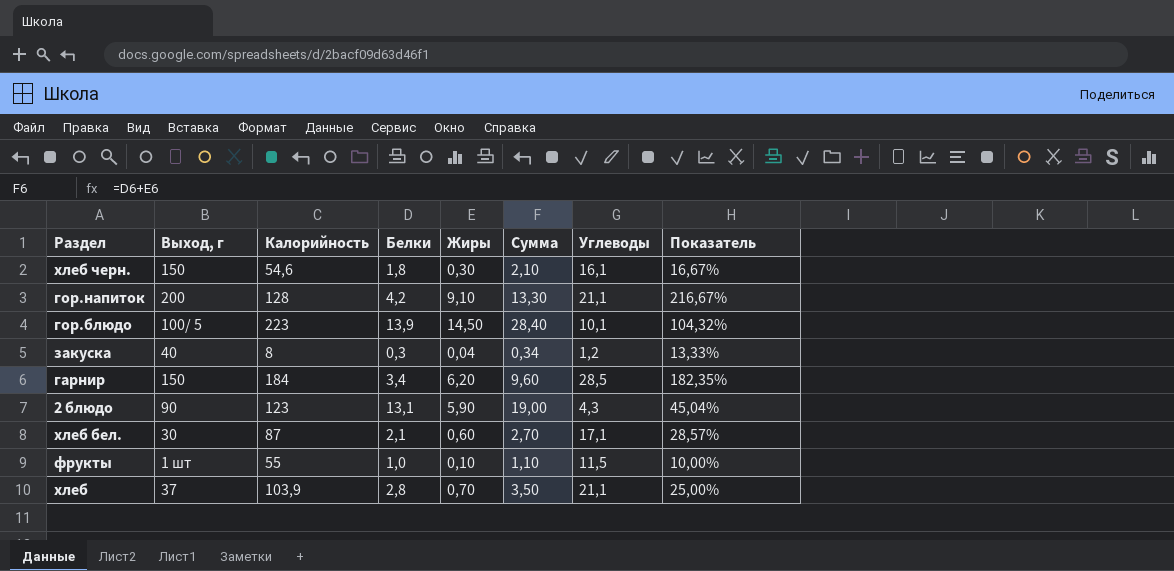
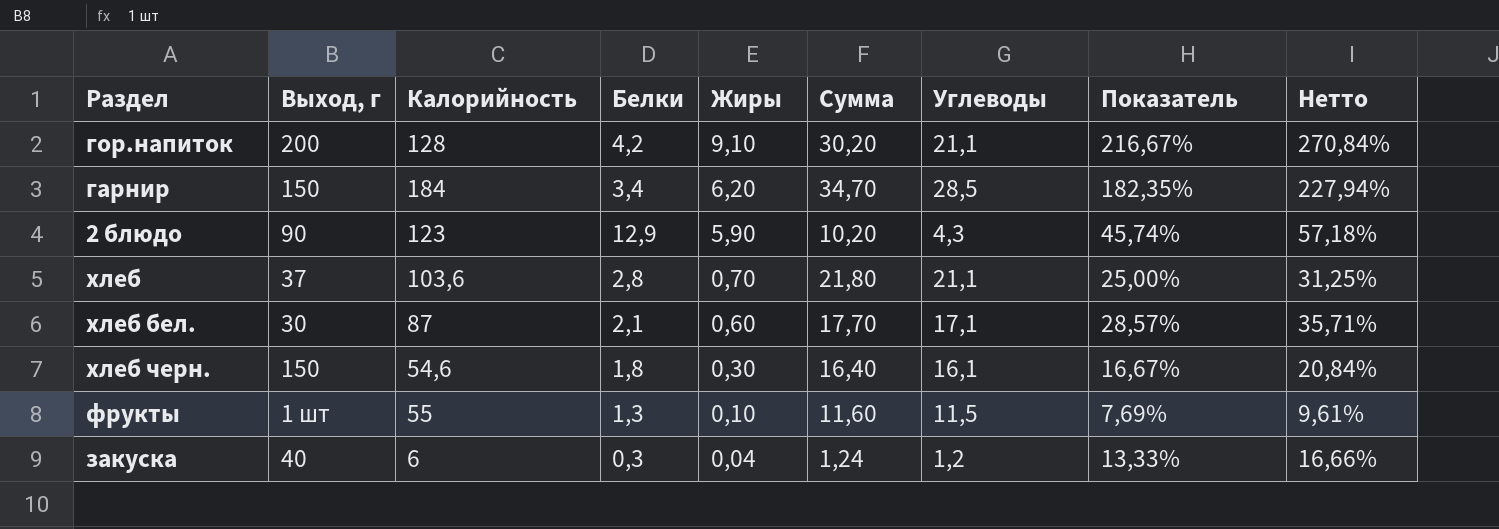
row order: none -> Жиры descending
column Сумма | formula: [Белки] + [Жиры] -> [Жиры] + [Углеводы]
column Нетто | formula: none -> [Показатель] * 1,25
row гор.блюдо: 100/ 5 | 223 | 13,9 | 14,50 | 28,40 | 10,1 | 104,32% -> none
2 блюдо | Белки: 13,1 -> 12,9
2 блюдо | Показатель: 45,04% -> 45,74%
хлеб | Калорийность: 103,9 -> 103,6
фрукты | Белки: 1,0 -> 1,3
фрукты | Показатель: 10,00% -> 7,69%
закуска | Калорийность: 8 -> 6

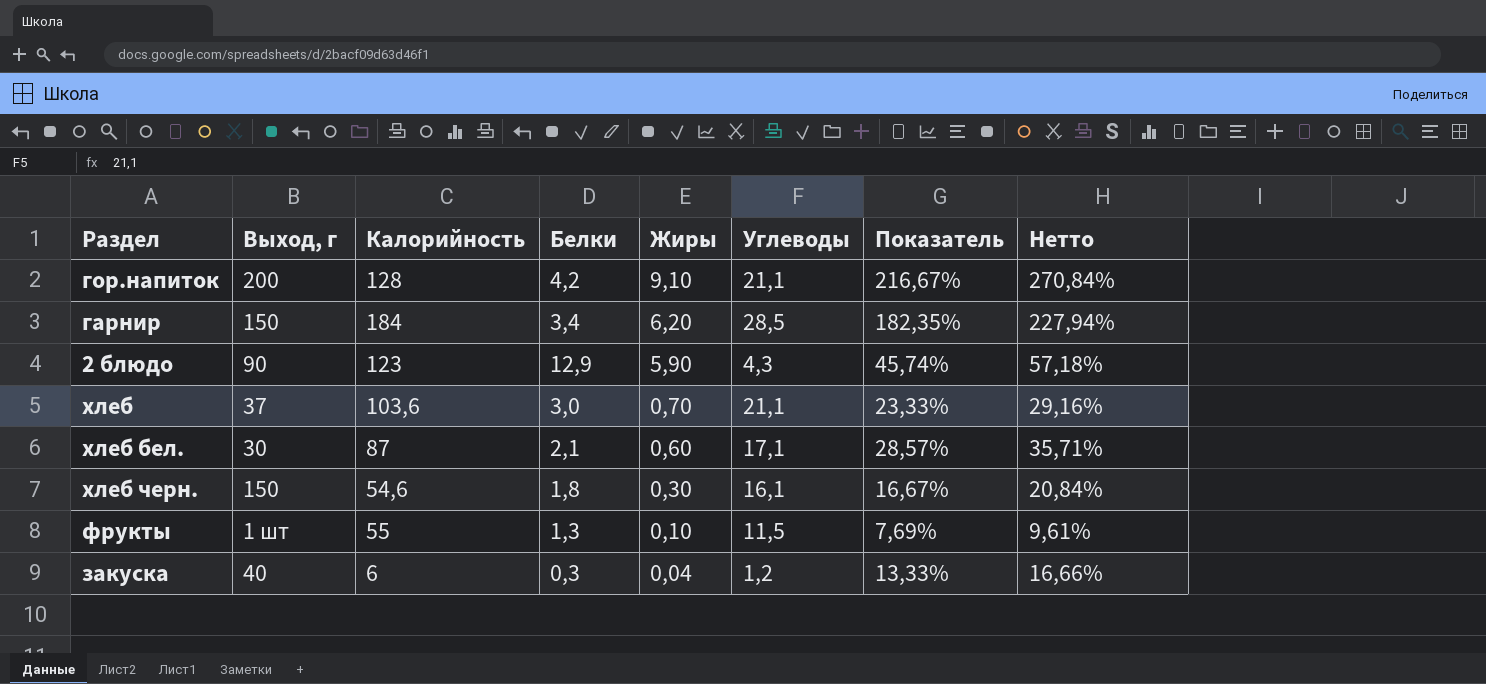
column Сумма | formula: [Жиры] + [Углеводы] -> none
хлеб | Белки: 2,8 -> 3,0
хлеб | Показатель: 25,00% -> 23,33%
хлеб | Нетто: 31,25% -> 29,16%

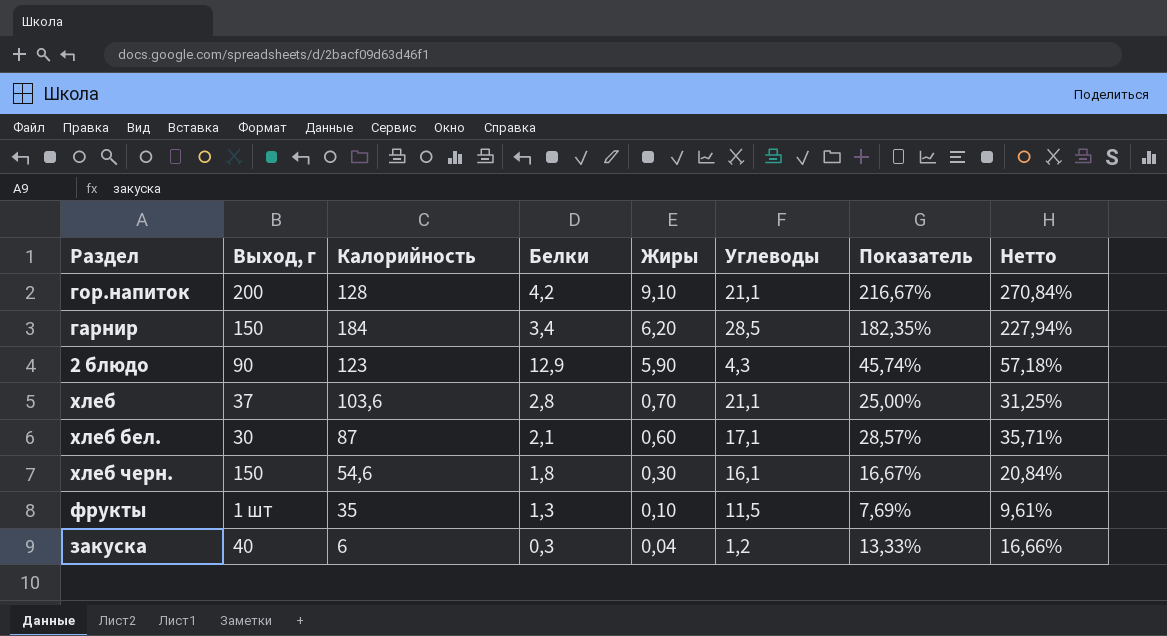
хлеб | Белки: 3,0 -> 2,8
хлеб | Показатель: 23,33% -> 25,00%
хлеб | Нетто: 29,16% -> 31,25%
фрукты | Калорийность: 55 -> 35

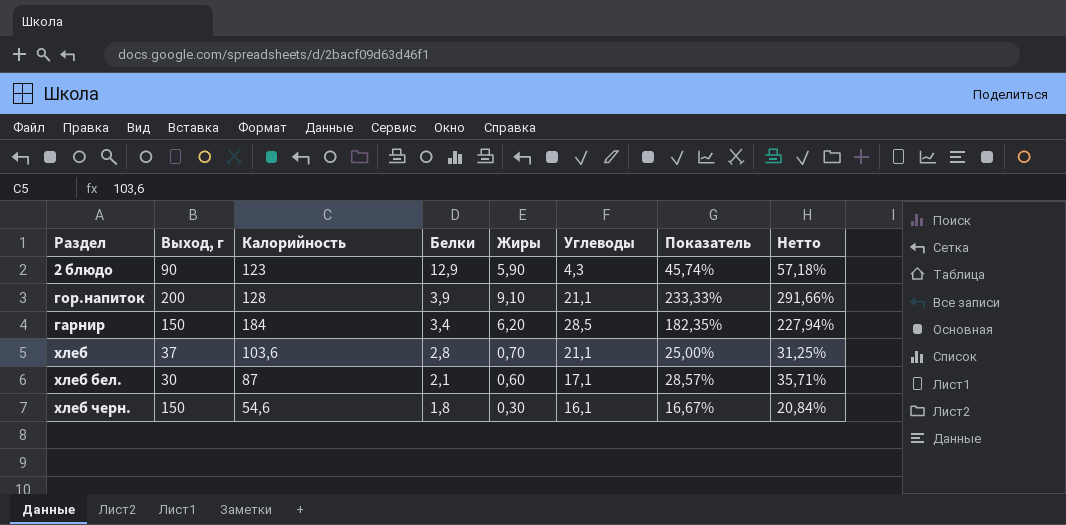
row order: Жиры descending -> Белки descending
row фрукты: 1 шт | 35 | 1,3 | 0,10 | 11,5 | 7,69% | 9,61% -> none
row закуска: 40 | 6 | 0,3 | 0,04 | 1,2 | 13,33% | 16,66% -> none
гор.напиток | Белки: 4,2 -> 3,9
гор.напиток | Показатель: 216,67% -> 233,33%
гор.напиток | Нетто: 270,84% -> 291,66%

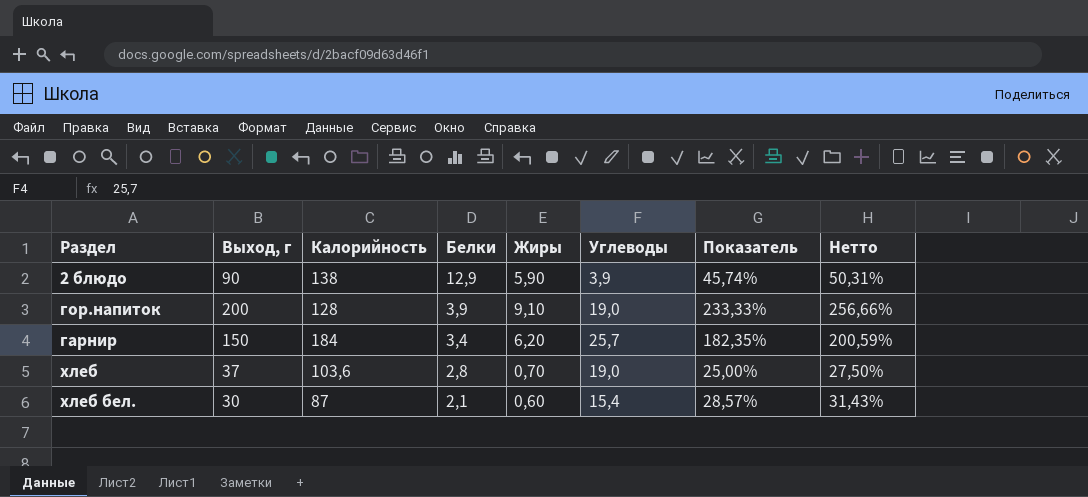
column Нетто | formula: [Показатель] * 1,25 -> [Показатель] * 1,1
row хлеб черн.: 150 | 54,6 | 1,8 | 0,30 | 16,1 | 16,67% | 20,84% -> none
2 блюдо | Калорийность: 123 -> 138
2 блюдо | Углеводы: 4,3 -> 3,9
гор.напиток | Углеводы: 21,1 -> 19,0
гарнир | Углеводы: 28,5 -> 25,7
хлеб | Углеводы: 21,1 -> 19,0
хлеб бел. | Углеводы: 17,1 -> 15,4

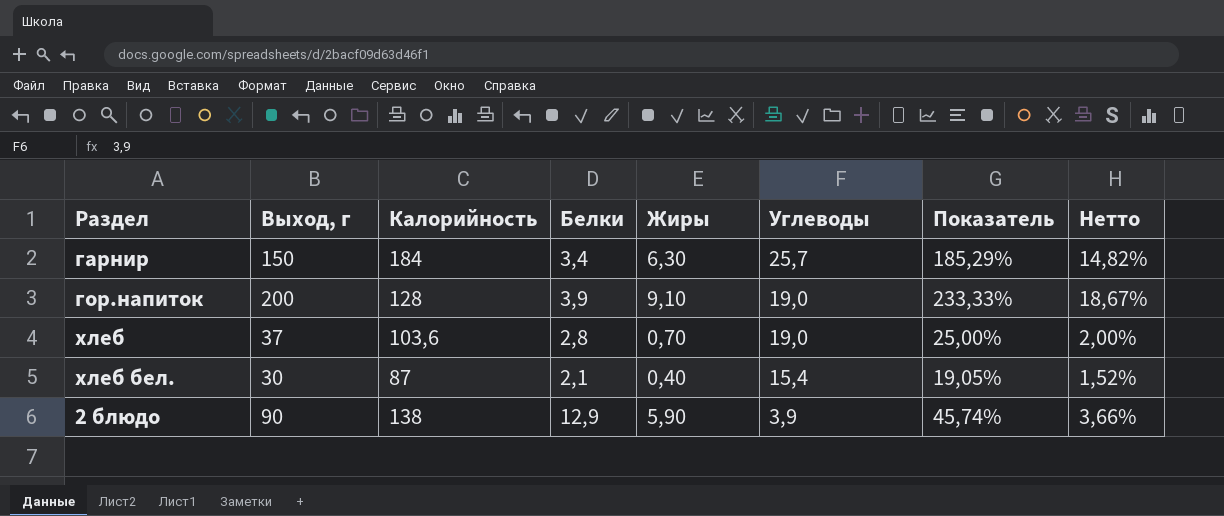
row order: Белки descending -> Углеводы descending
column Нетто | formula: [Показатель] * 1,1 -> [Показатель] * 0,08
гарнир | Жиры: 6,20 -> 6,30
гарнир | Показатель: 182,35% -> 185,29%
хлеб бел. | Жиры: 0,60 -> 0,40
хлеб бел. | Показатель: 28,57% -> 19,05%

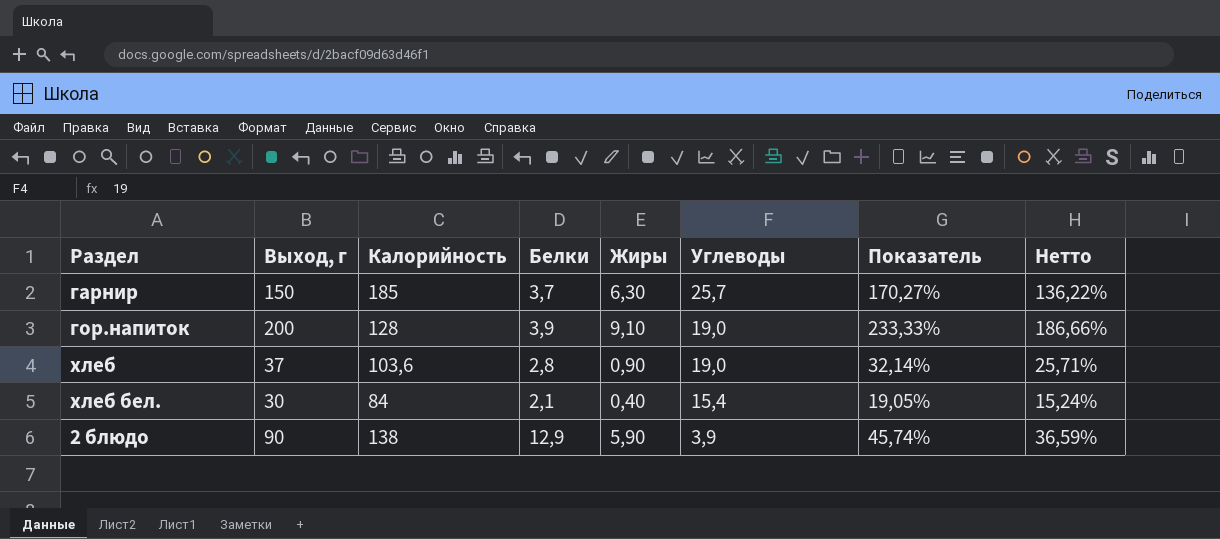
column Нетто | formula: [Показатель] * 0,08 -> [Показатель] * 0,8
гарнир | Калорийность: 184 -> 185
гарнир | Белки: 3,4 -> 3,7
гарнир | Показатель: 185,29% -> 170,27%
хлеб | Жиры: 0,70 -> 0,90
хлеб | Показатель: 25,00% -> 32,14%
хлеб бел. | Калорийность: 87 -> 84

